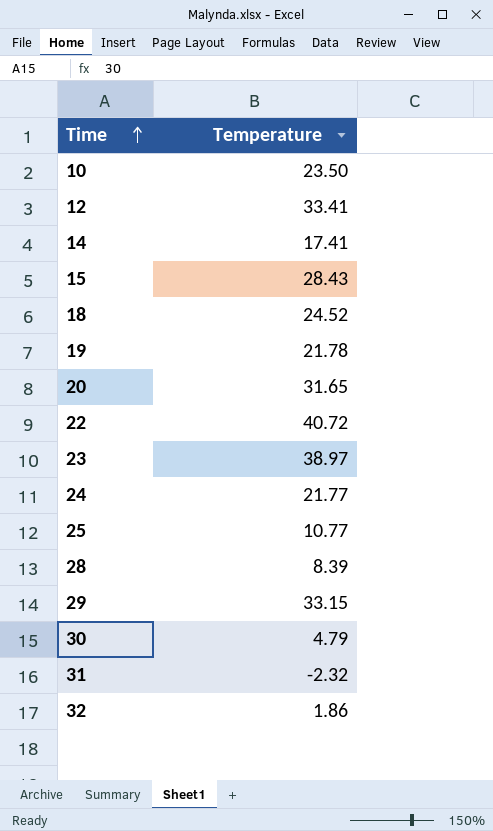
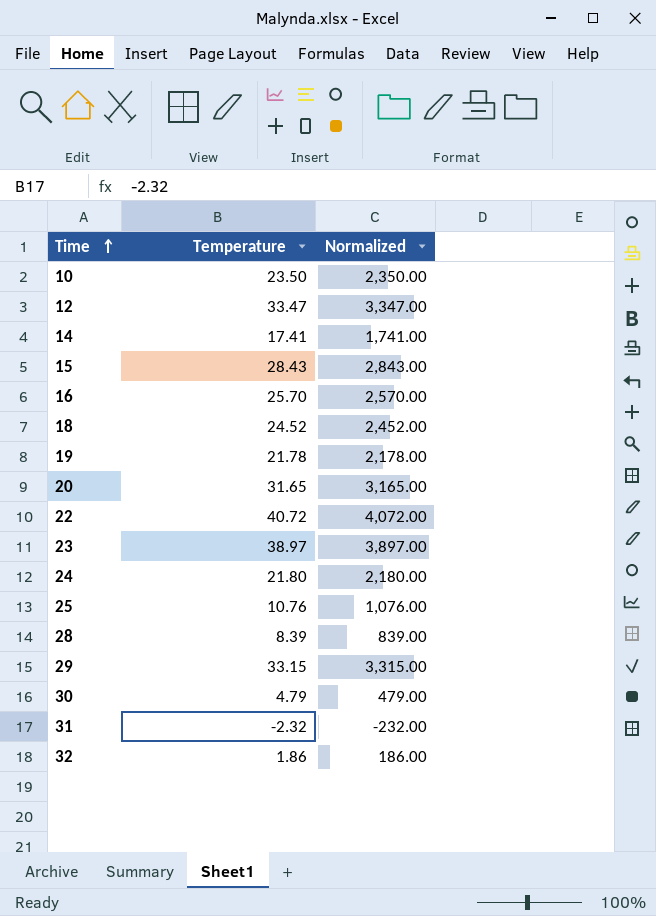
column Normalized | formula: none -> [Temperature] * 100
12 | Temperature: 33.41 -> 33.47
row 16: none -> 25.70 | 2,570.00
24 | Temperature: 21.77 -> 21.80
25 | Temperature: 10.77 -> 10.76

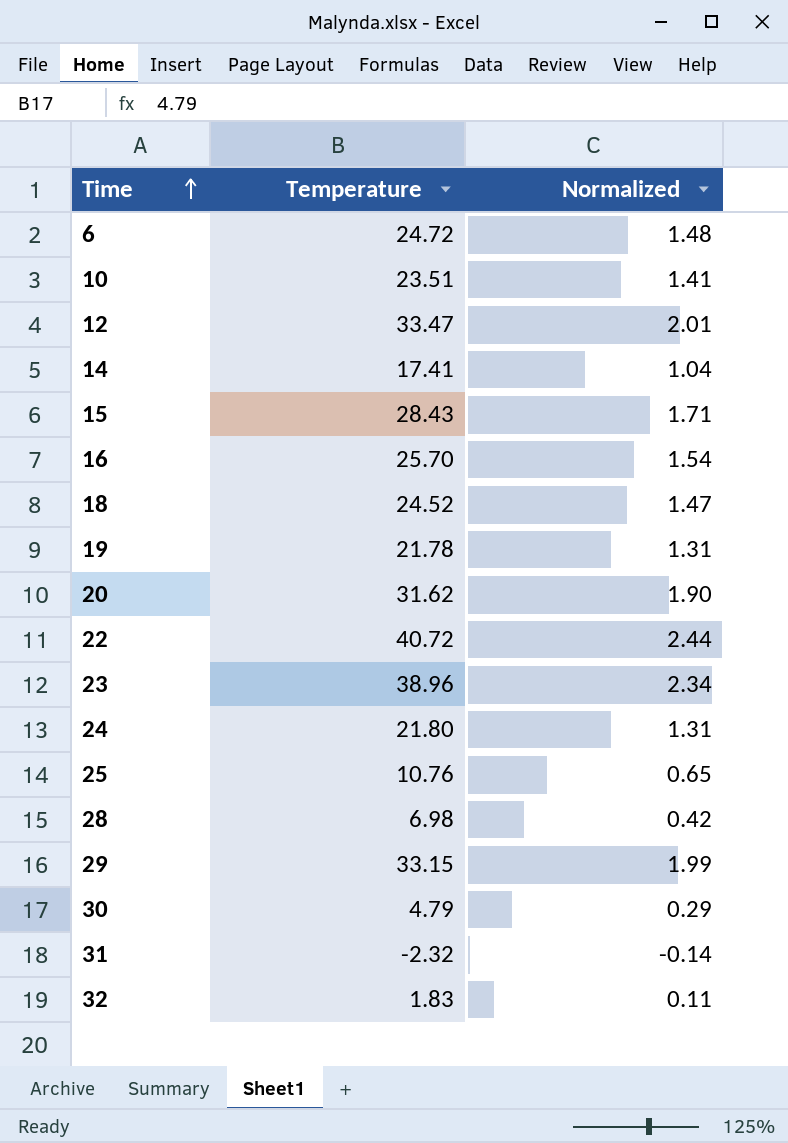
column Normalized | formula: [Temperature] * 100 -> [Temperature] * 0.06
row 6: none -> 24.72 | 1.48
10 | Temperature: 23.50 -> 23.51
20 | Temperature: 31.65 -> 31.62
23 | Temperature: 38.97 -> 38.96
28 | Temperature: 8.39 -> 6.98
32 | Temperature: 1.86 -> 1.83

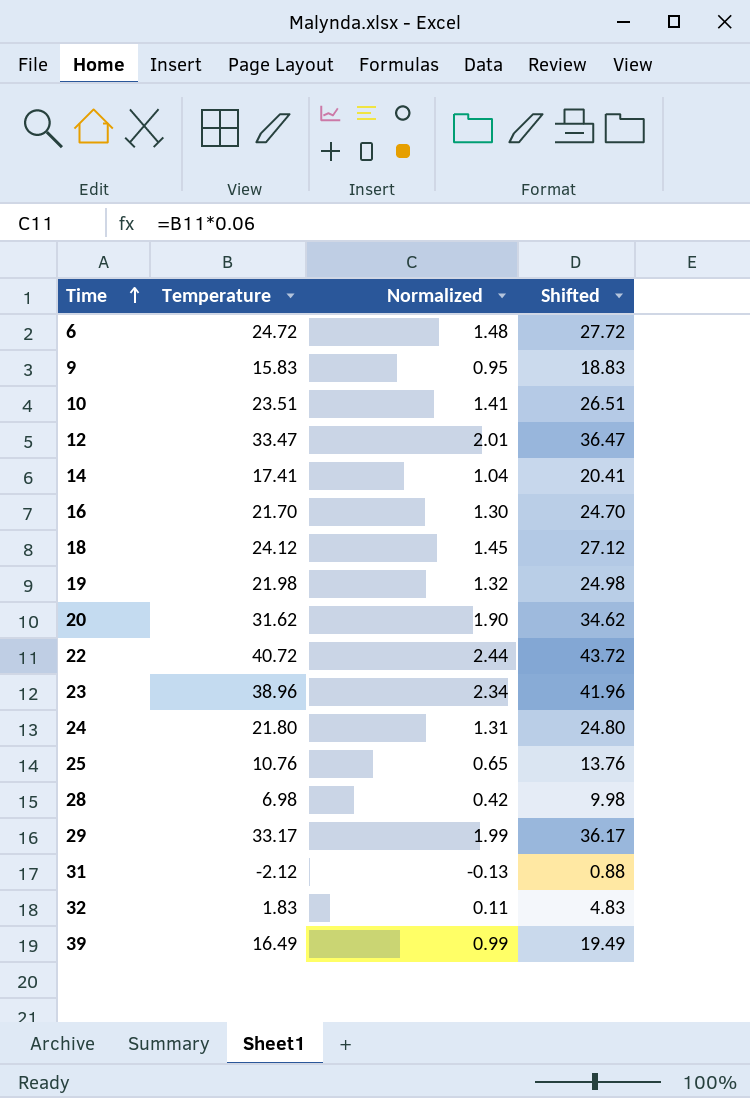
column Shifted | formula: none -> [Temperature] + 3
row 15: 28.43 | 1.71 -> none
row 30: 4.79 | 0.29 -> none
row 9: none -> 15.83 | 0.95 | 18.83
16 | Temperature: 25.70 -> 21.70
16 | Normalized: 1.54 -> 1.30
18 | Temperature: 24.52 -> 24.12
18 | Normalized: 1.47 -> 1.45
19 | Temperature: 21.78 -> 21.98
19 | Normalized: 1.31 -> 1.32
29 | Temperature: 33.15 -> 33.17
31 | Temperature: -2.32 -> -2.12
31 | Normalized: -0.14 -> -0.13
row 39: none -> 16.49 | 0.99 | 19.49

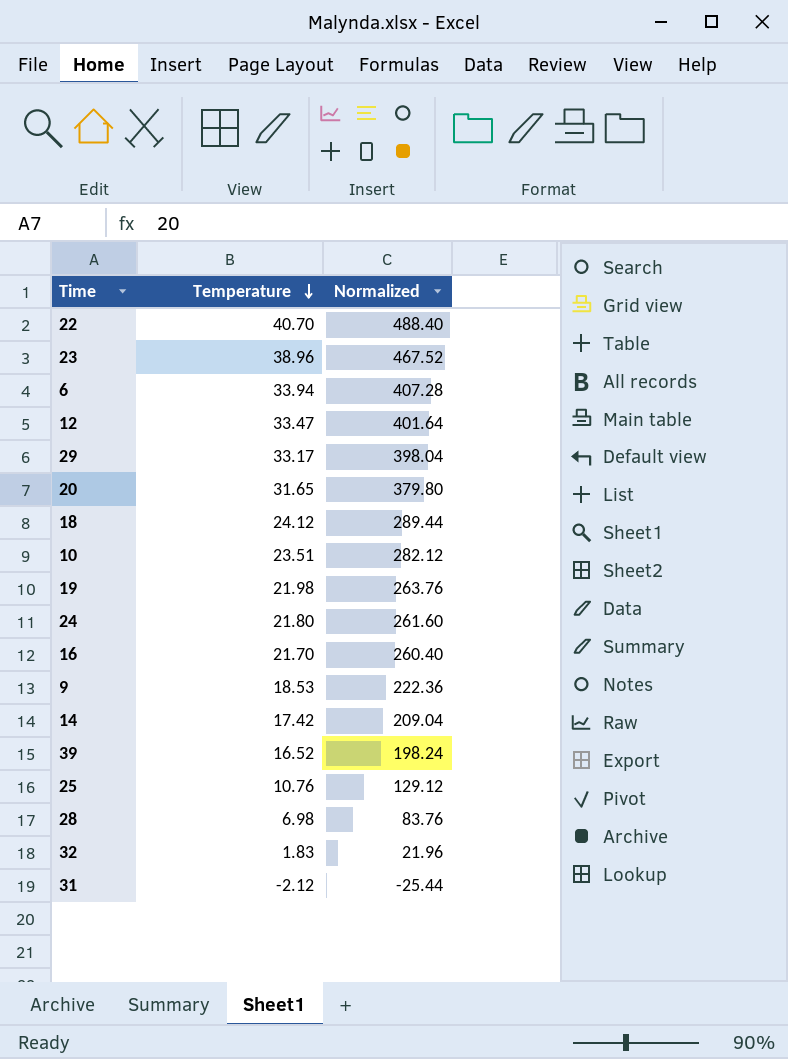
row order: Time ascending -> Temperature descending
column Shifted | formula: [Temperature] + 3 -> none
column Normalized | formula: [Temperature] * 0.06 -> [Temperature] * 12
22 | Temperature: 40.72 -> 40.70
6 | Temperature: 24.72 -> 33.94
20 | Temperature: 31.62 -> 31.65
9 | Temperature: 15.83 -> 18.53
14 | Temperature: 17.41 -> 17.42
39 | Temperature: 16.49 -> 16.52

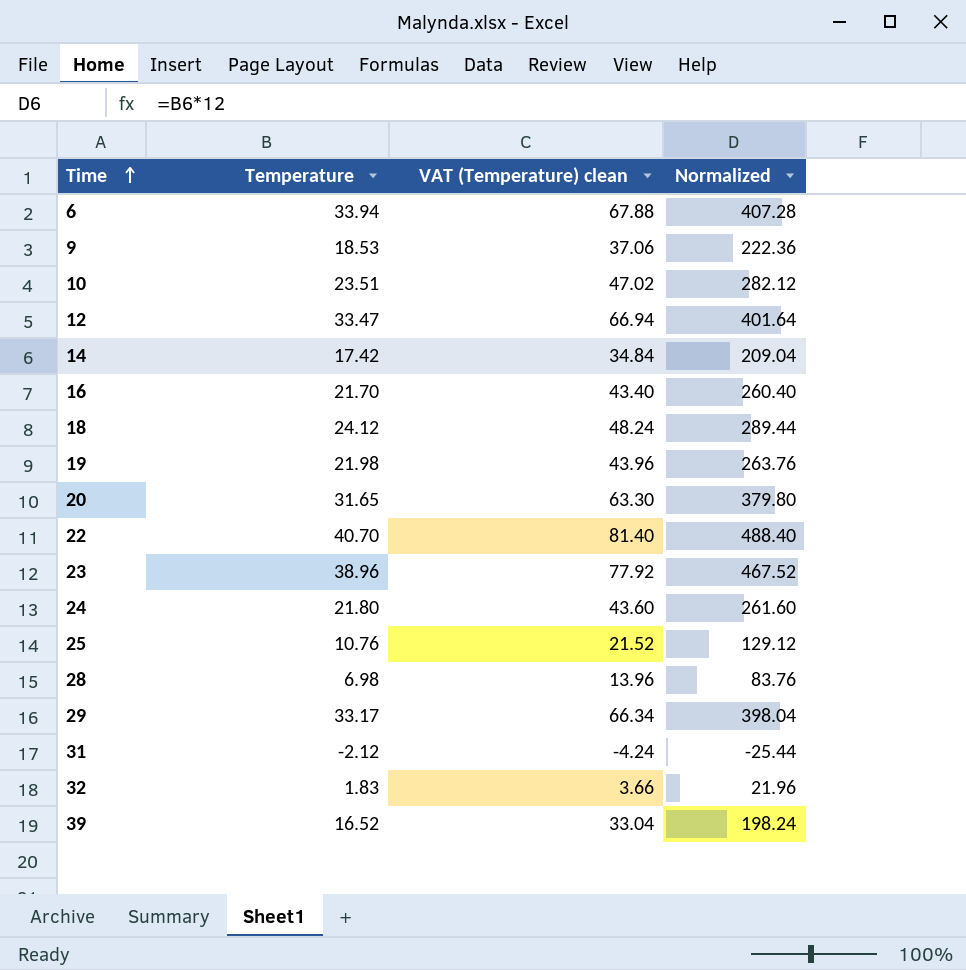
row order: Temperature descending -> Time ascending
column VAT (Temperature) clean | formula: none -> [Temperature] * 2

